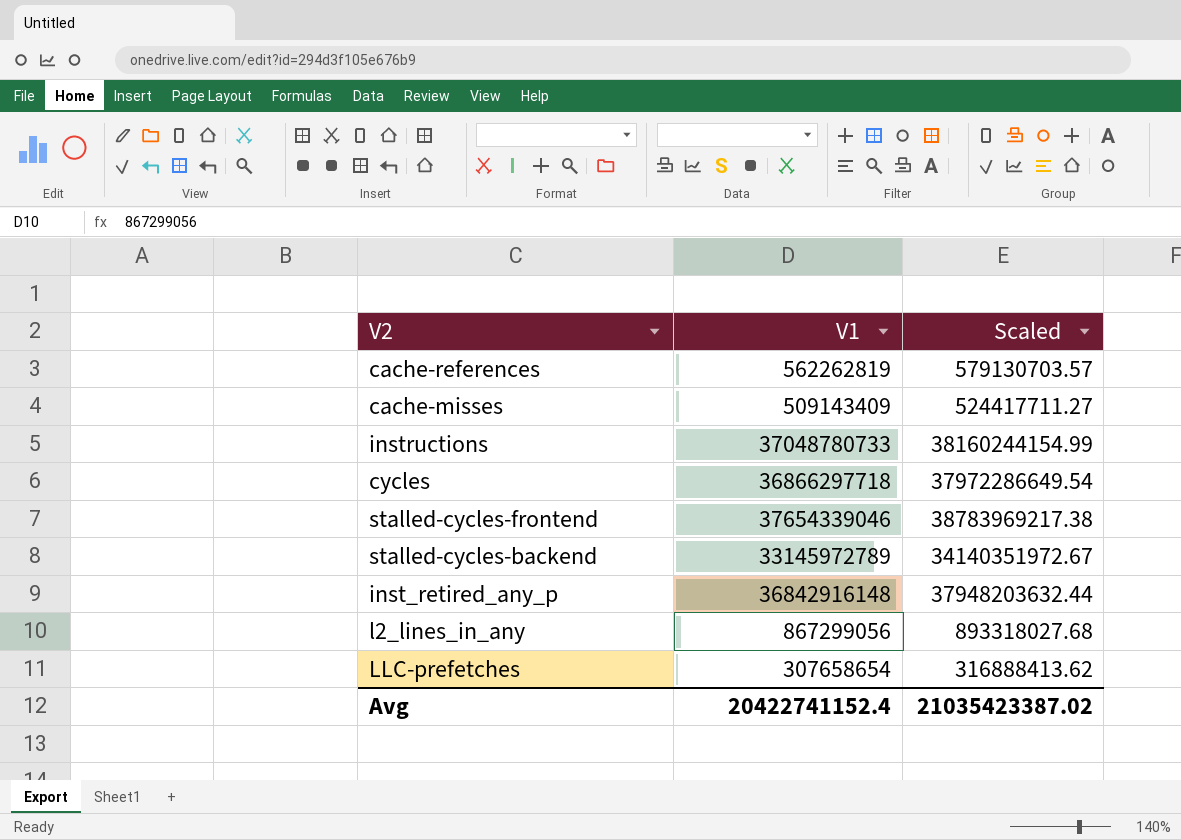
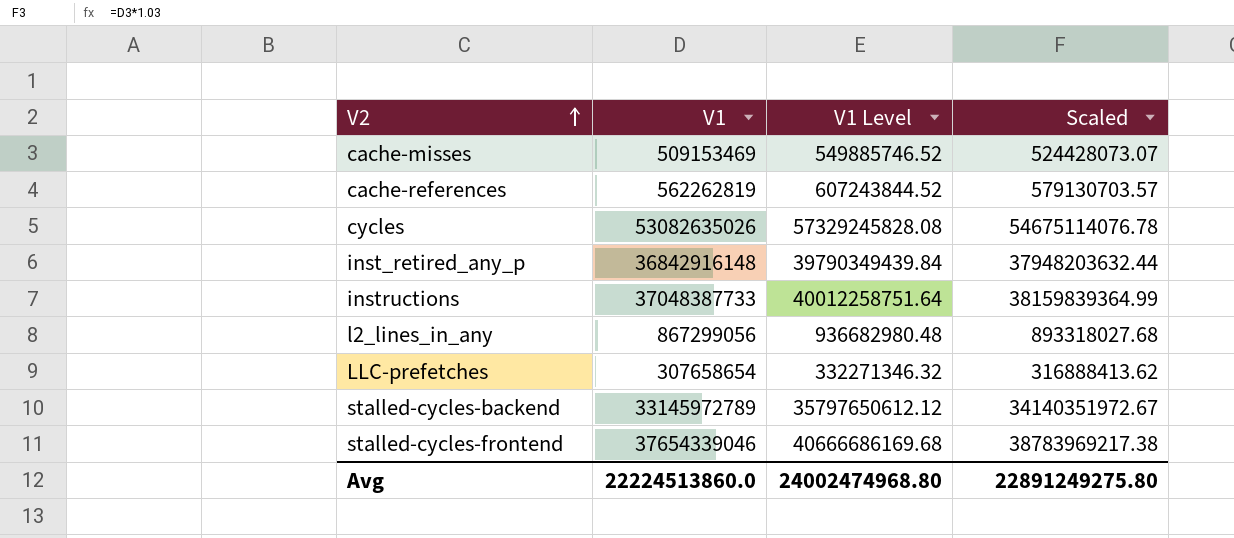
row order: none -> V2 ascending
column V1 Level | formula: none -> [V1] * 1.08
cache-misses | V1: 509143409 -> 509153469
cache-misses | Scaled: 524417711.27 -> 524428073.07
cycles | V1: 36866297718 -> 53082635026
cycles | Scaled: 37972286649.54 -> 54675114076.78
instructions | V1: 37048780733 -> 37048387733
instructions | Scaled: 38160244154.99 -> 38159839364.99
Avg | V1: 20422741152.4 -> 22224513860.0
Avg | Scaled: 21035423387.02 -> 22891249275.80

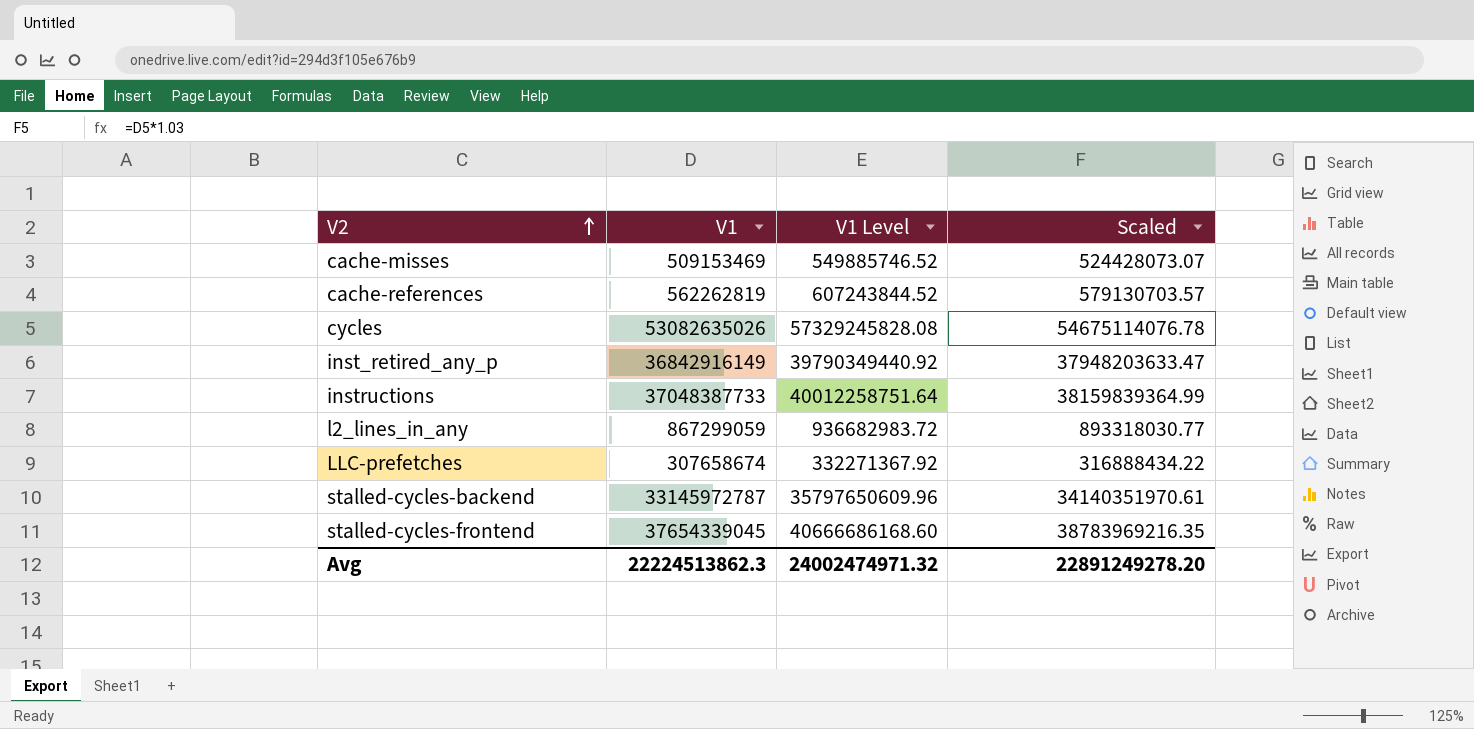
inst_retired_any_p | V1: 36842916148 -> 36842916149
inst_retired_any_p | V1 Level: 39790349439.84 -> 39790349440.92
inst_retired_any_p | Scaled: 37948203632.44 -> 37948203633.47
l2_lines_in_any | V1: 867299056 -> 867299059
l2_lines_in_any | V1 Level: 936682980.48 -> 936682983.72
l2_lines_in_any | Scaled: 893318027.68 -> 893318030.77
LLC-prefetches | V1: 307658654 -> 307658674
LLC-prefetches | V1 Level: 332271346.32 -> 332271367.92
LLC-prefetches | Scaled: 316888413.62 -> 316888434.22
stalled-cycles-backend | V1: 33145972789 -> 33145972787
stalled-cycles-backend | V1 Level: 35797650612.12 -> 35797650609.96
stalled-cycles-backend | Scaled: 34140351972.67 -> 34140351970.61
stalled-cycles-frontend | V1: 37654339046 -> 37654339045
stalled-cycles-frontend | V1 Level: 40666686169.68 -> 40666686168.60
stalled-cycles-frontend | Scaled: 38783969217.38 -> 38783969216.35
Avg | V1: 22224513860.0 -> 22224513862.3
Avg | V1 Level: 24002474968.80 -> 24002474971.32
Avg | Scaled: 22891249275.80 -> 22891249278.20

